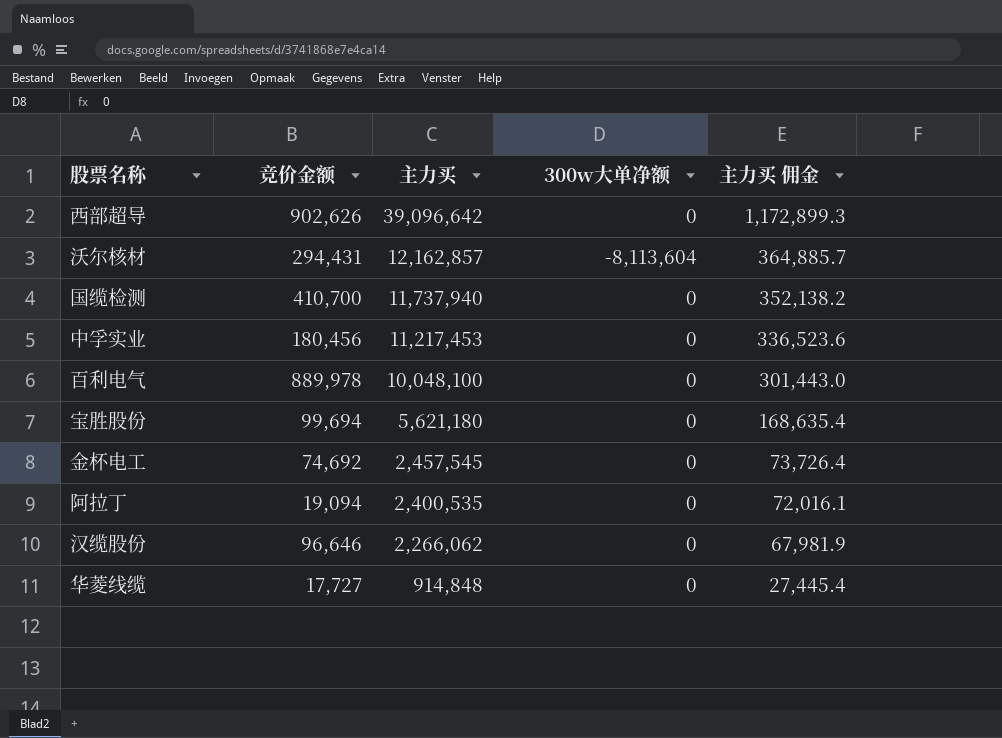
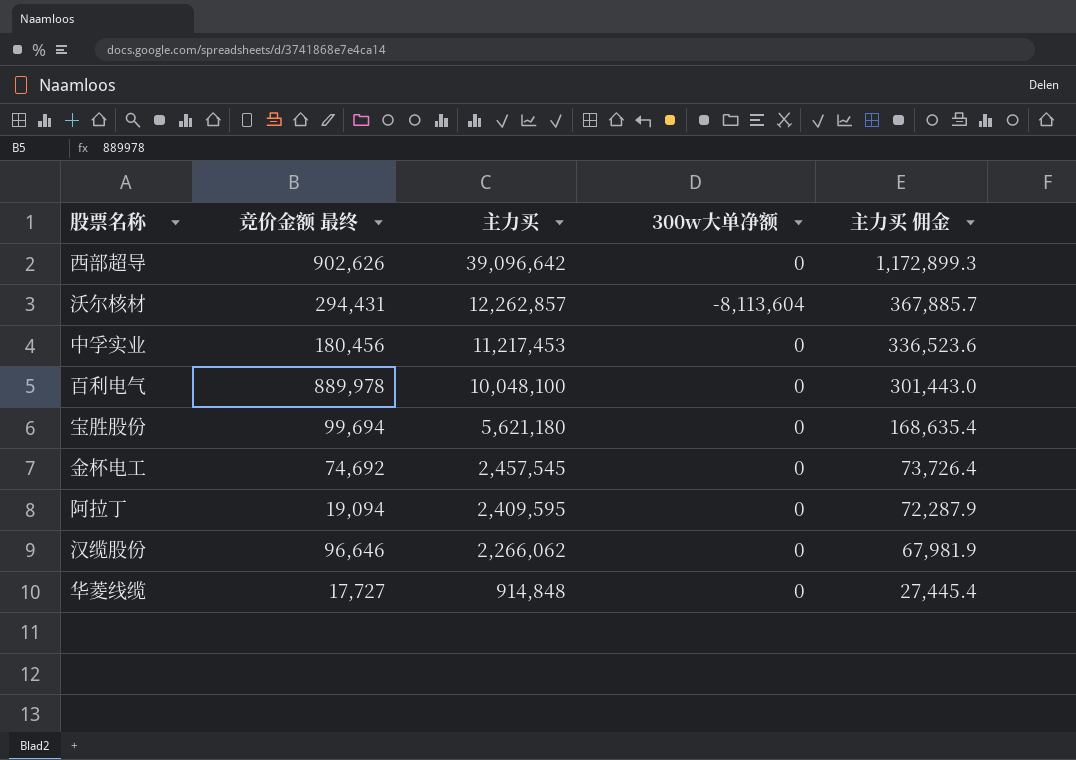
column name: 竞价金额 -> 竞价金额 最终
row 国缆检测: 410,700 | 11,737,940 | 0 | 352,138.2 -> none
沃尔核材 | 主力买: 12,162,857 -> 12,262,857
沃尔核材 | 主力买 佣金: 364,885.7 -> 367,885.7
阿拉丁 | 主力买: 2,400,535 -> 2,409,595
阿拉丁 | 主力买 佣金: 72,016.1 -> 72,287.9

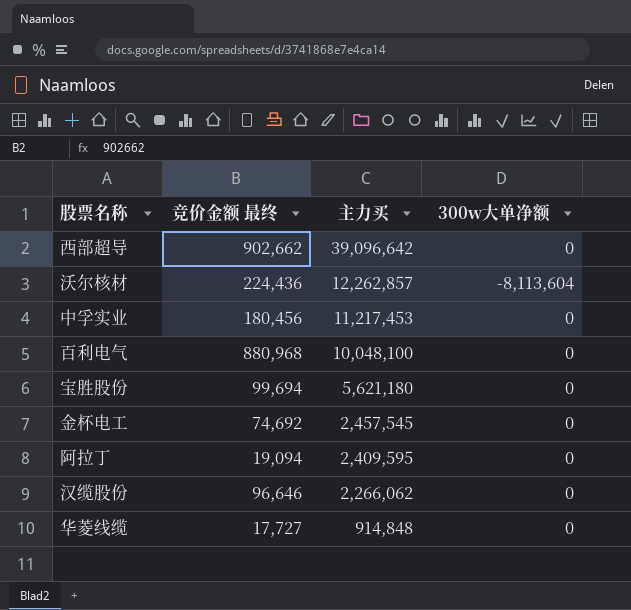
column 主力买 佣金 | formula: [主力买] * 0.03 -> none
西部超导 | 竞价金额 最终: 902,626 -> 902,662
沃尔核材 | 竞价金额 最终: 294,431 -> 224,436
百利电气 | 竞价金额 最终: 889,978 -> 880,968

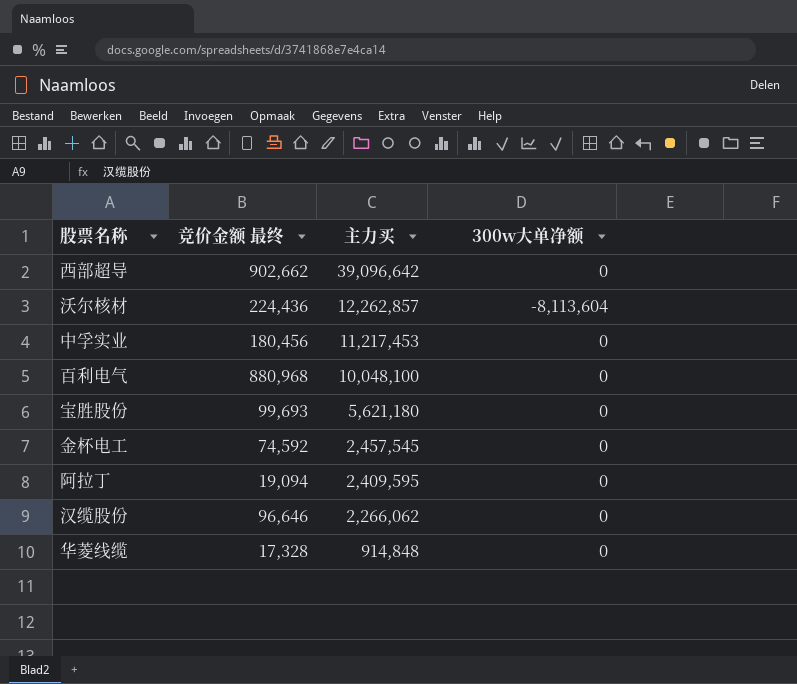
宝胜股份 | 竞价金额 最终: 99,694 -> 99,693
金杯电工 | 竞价金额 最终: 74,692 -> 74,592
华菱线缆 | 竞价金额 最终: 17,727 -> 17,328

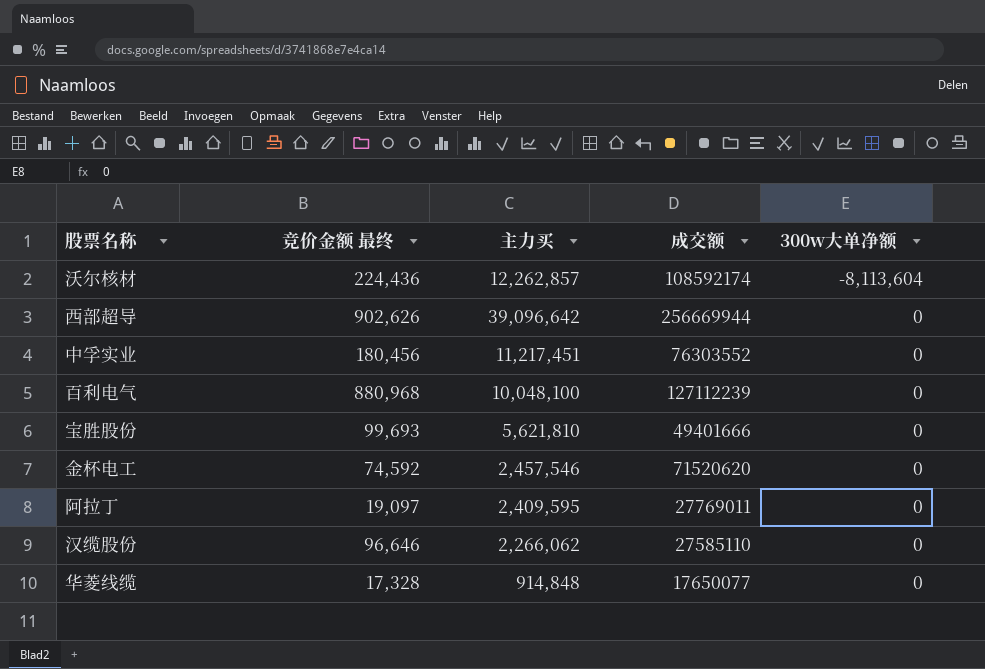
row order: 主力买 descending -> 300w大单净额 ascending
column 成交额 | position: none -> 4
西部超导 | 竞价金额 最终: 902,662 -> 902,626
中孚实业 | 主力买: 11,217,453 -> 11,217,451
宝胜股份 | 主力买: 5,621,180 -> 5,621,810
金杯电工 | 主力买: 2,457,545 -> 2,457,546
阿拉丁 | 竞价金额 最终: 19,094 -> 19,097

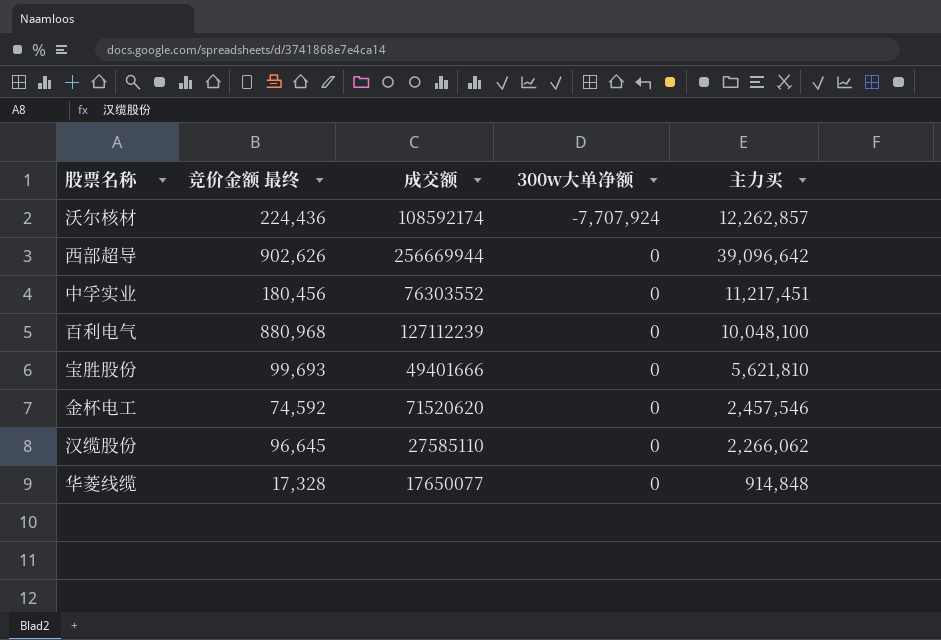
column 主力买 | position: 3 -> 5
row 阿拉丁: 19,097 | 2,409,595 | 27769011 | 0 -> none
沃尔核材 | 300w大单净额: -8,113,604 -> -7,707,924
汉缆股份 | 竞价金额 最终: 96,646 -> 96,645

